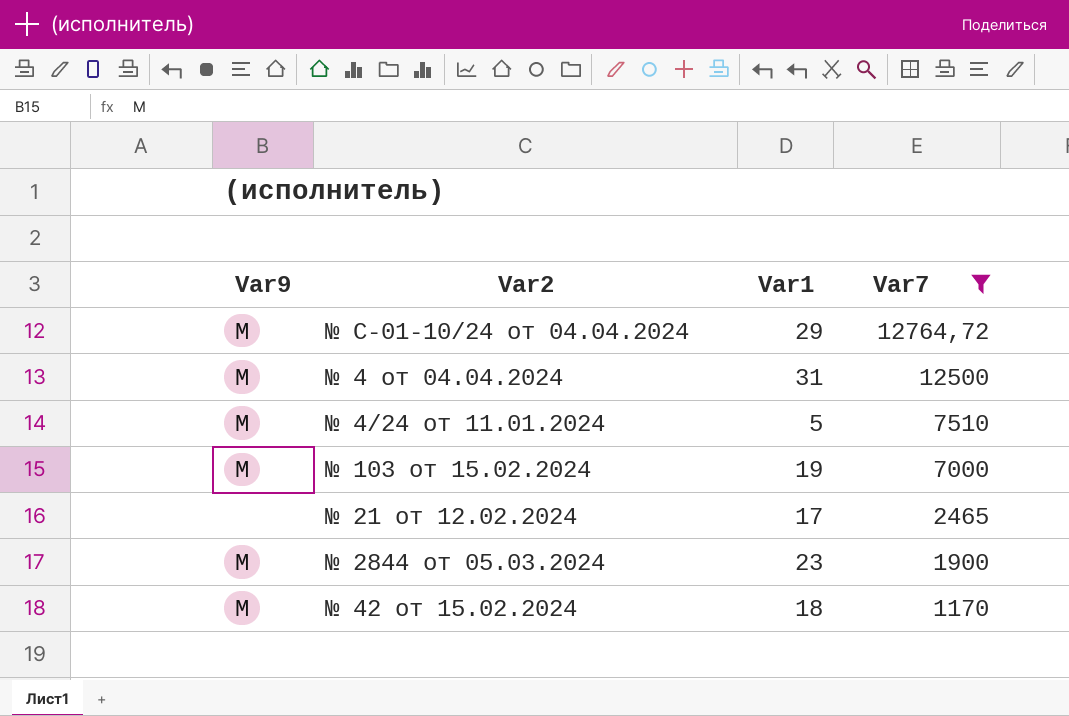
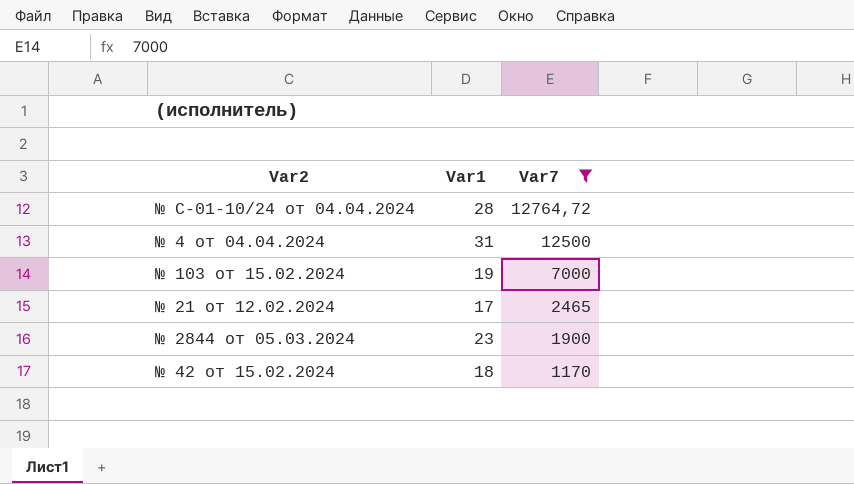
column Var9 | position: 1 -> none
row № 4/24 от 11.01.2024: М | 5 | 7510 -> none
№ С-01-10/24 от 04.04.2024 | Var1: 29 -> 28

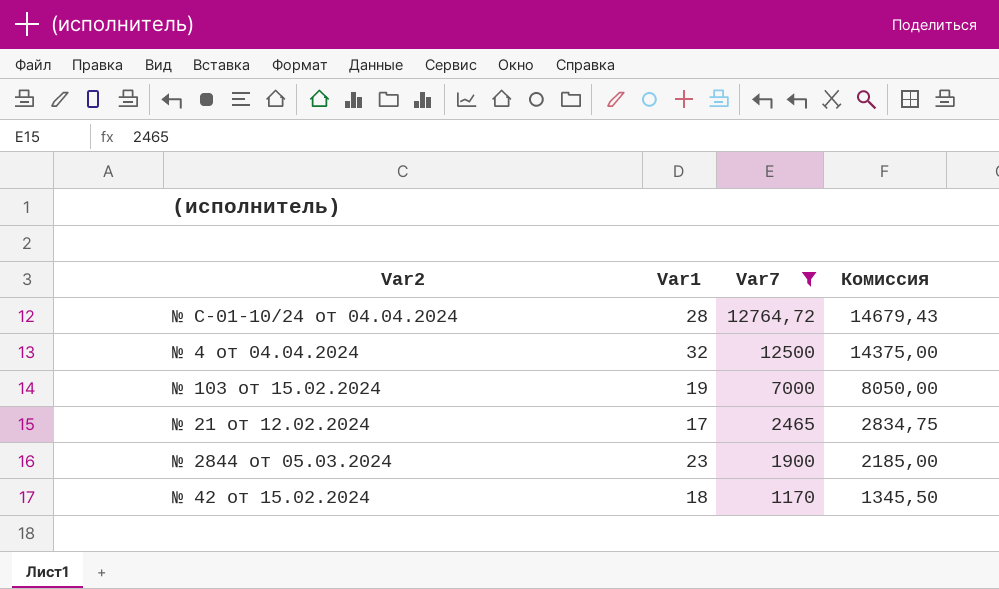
column Комиссия | formula: none -> [Var7] * 1,15
№ 4 от 04.04.2024 | Var1: 31 -> 32

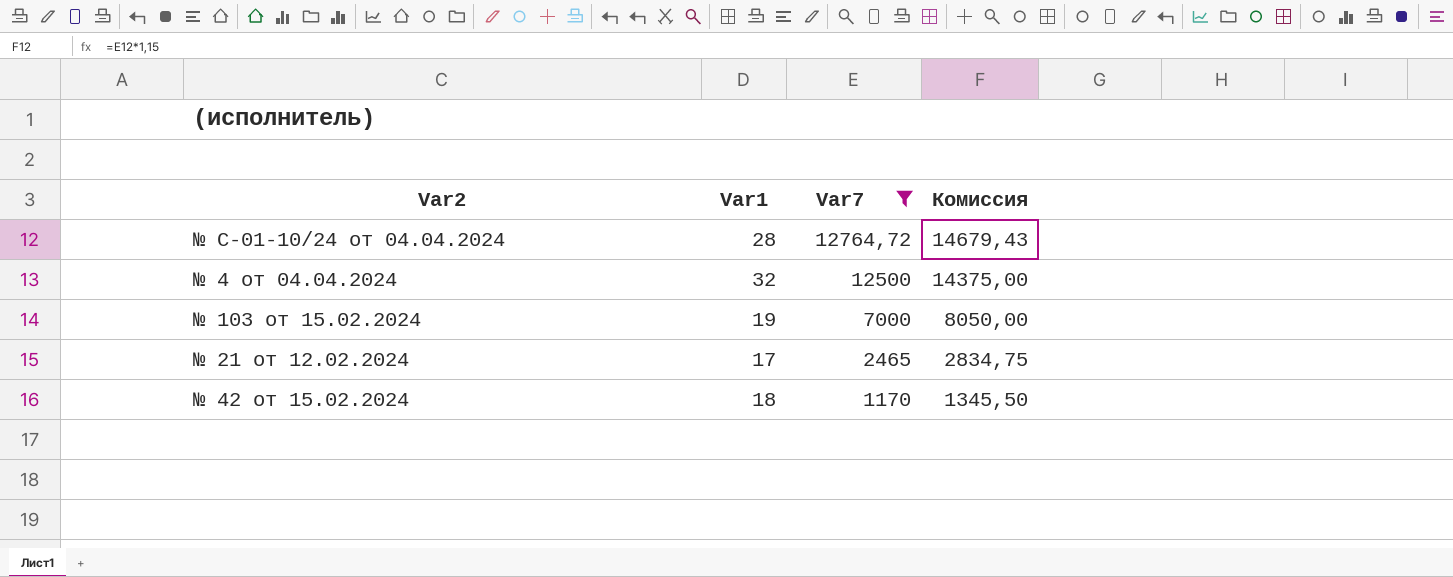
row № 2844 от 05.03.2024: 23 | 1900 | 2185,00 -> none

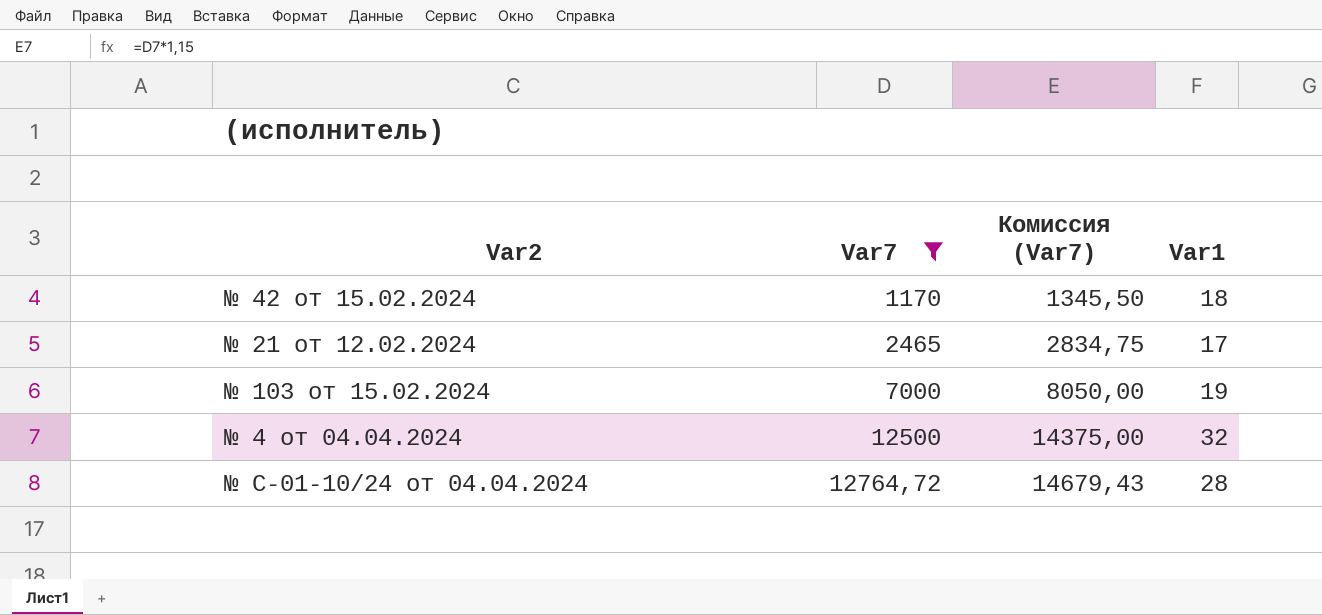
row order: Var7 descending -> Var7 ascending
column name: Комиссия -> Комиссия (Var7)
column Var1 | position: 2 -> 4

